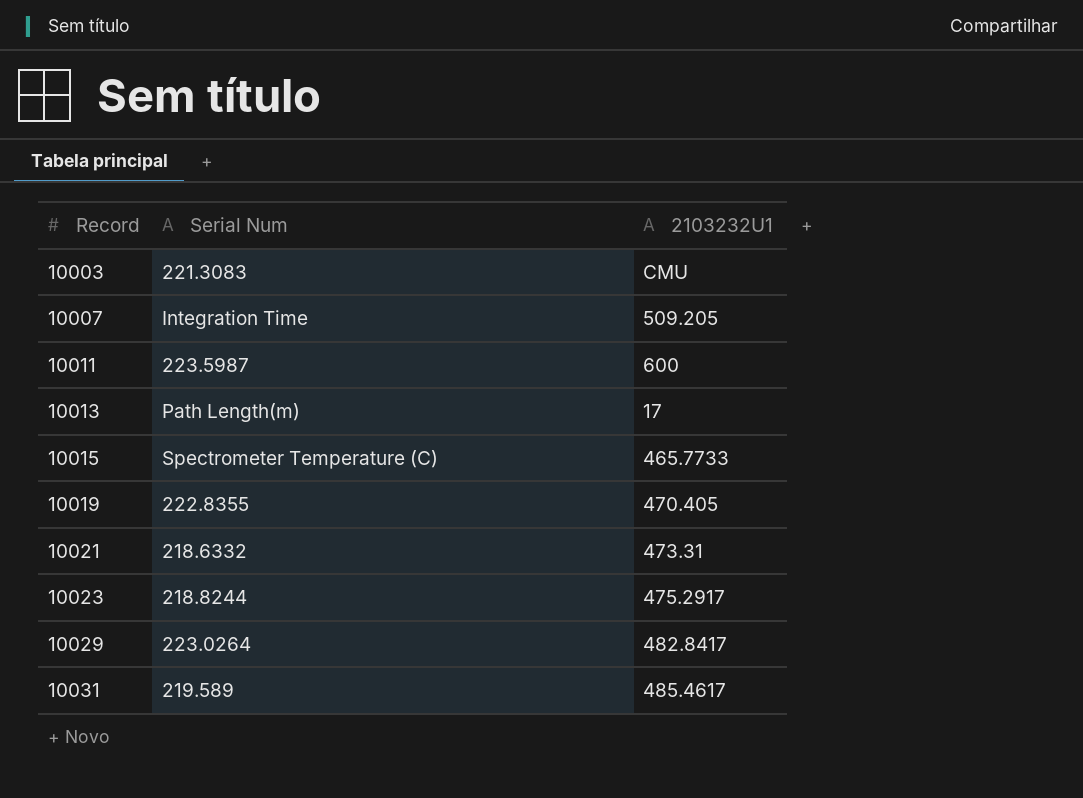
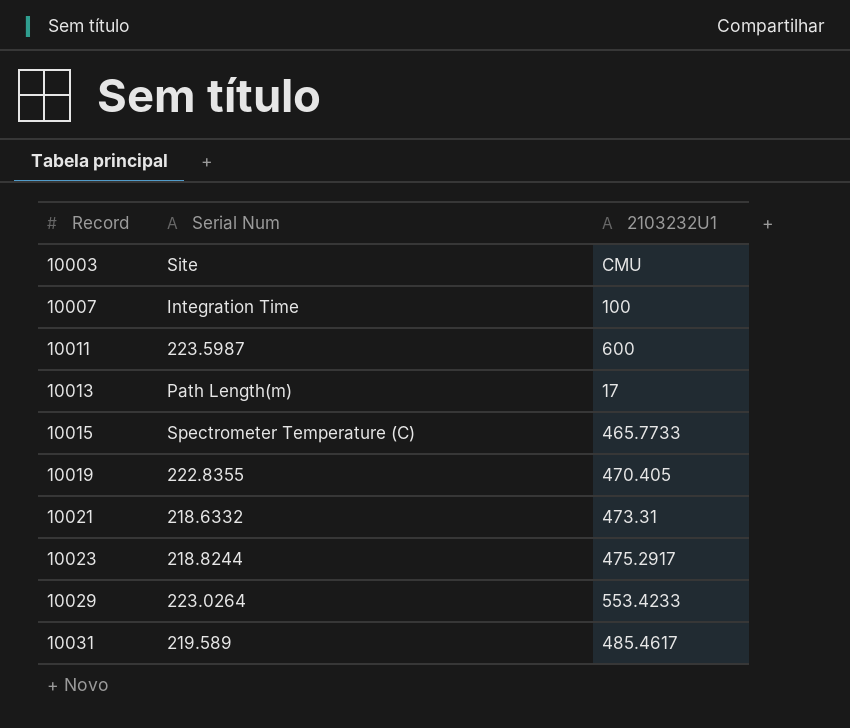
10003 | Serial Num: 221.3083 -> Site
10007 | 2103232U1: 509.205 -> 100
10029 | 2103232U1: 482.8417 -> 553.4233

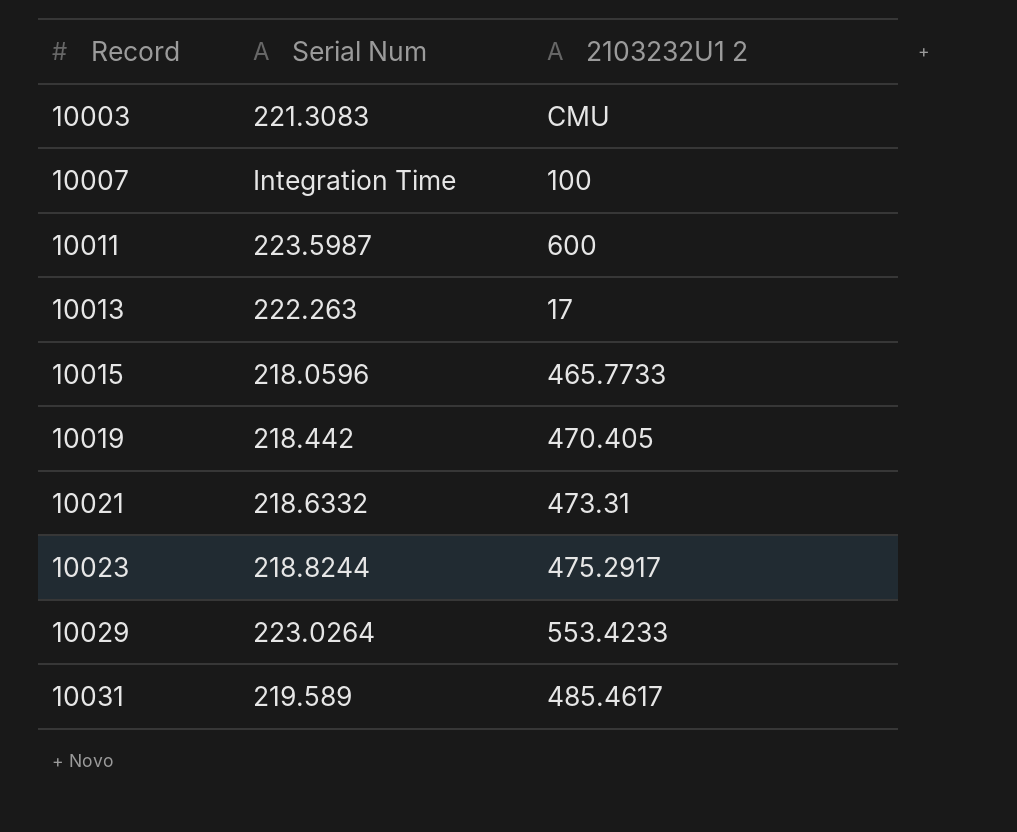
column name: 2103232U1 -> 2103232U1 2
10003 | Serial Num: Site -> 221.3083
10013 | Serial Num: Path Length(m) -> 222.263
10015 | Serial Num: Spectrometer Temperature (C) -> 218.0596
10019 | Serial Num: 222.8355 -> 218.442

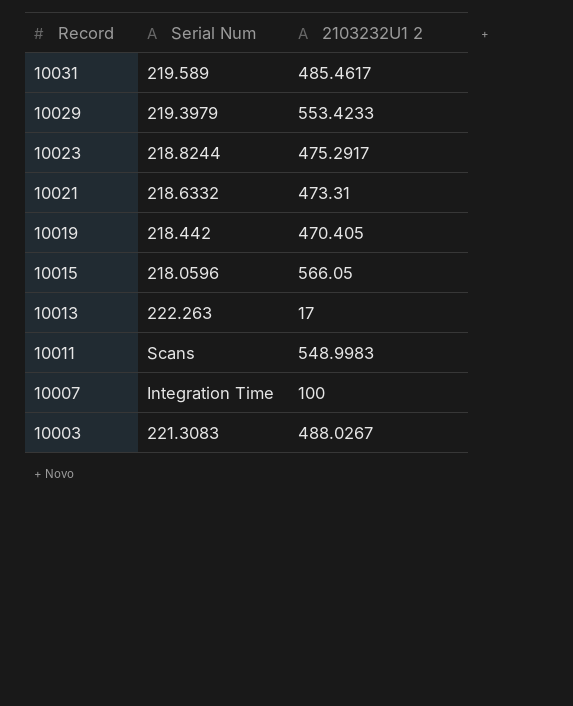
row order: Record ascending -> Record descending
10029 | Serial Num: 223.0264 -> 219.3979
10015 | 2103232U1 2: 465.7733 -> 566.05
10011 | Serial Num: 223.5987 -> Scans
10011 | 2103232U1 2: 600 -> 548.9983
10003 | 2103232U1 2: CMU -> 488.0267

